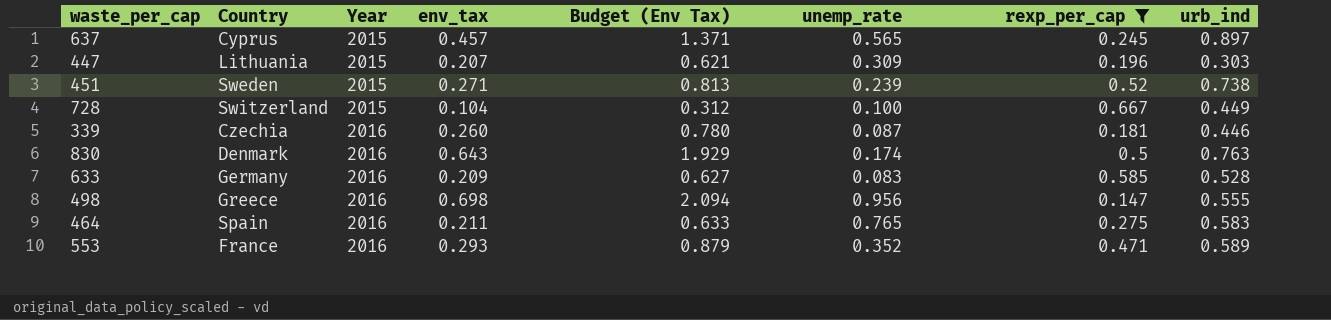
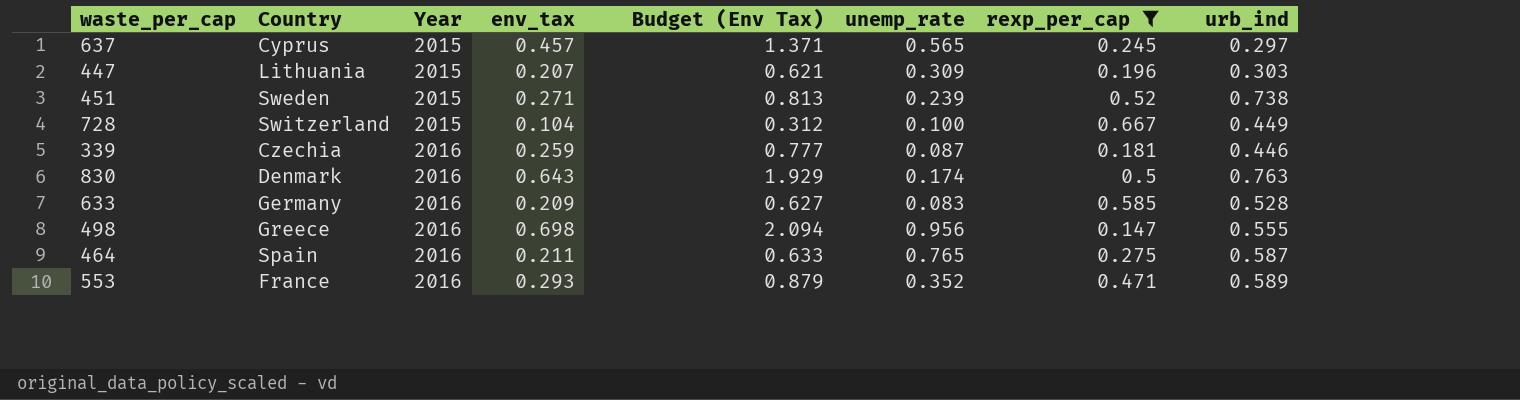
637 | urb_ind: 0.897 -> 0.297
339 | env_tax: 0.260 -> 0.259
339 | Budget (Env Tax): 0.780 -> 0.777
464 | urb_ind: 0.583 -> 0.587

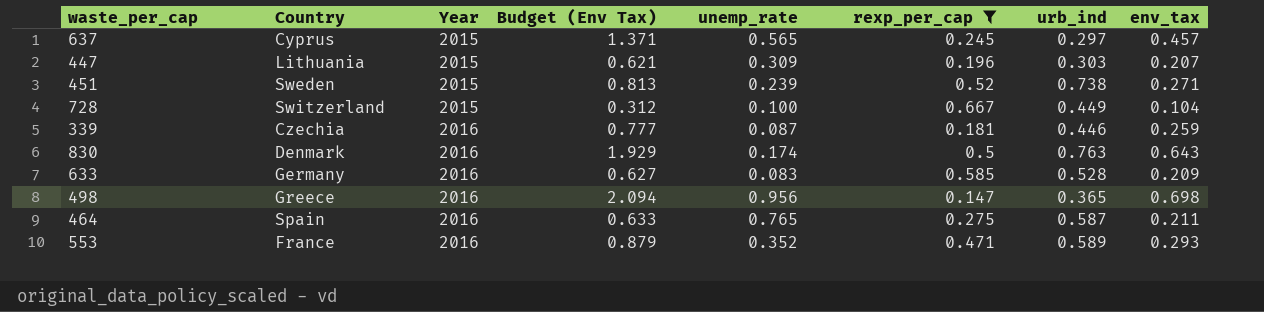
column env_tax | position: 4 -> 8
498 | urb_ind: 0.555 -> 0.365

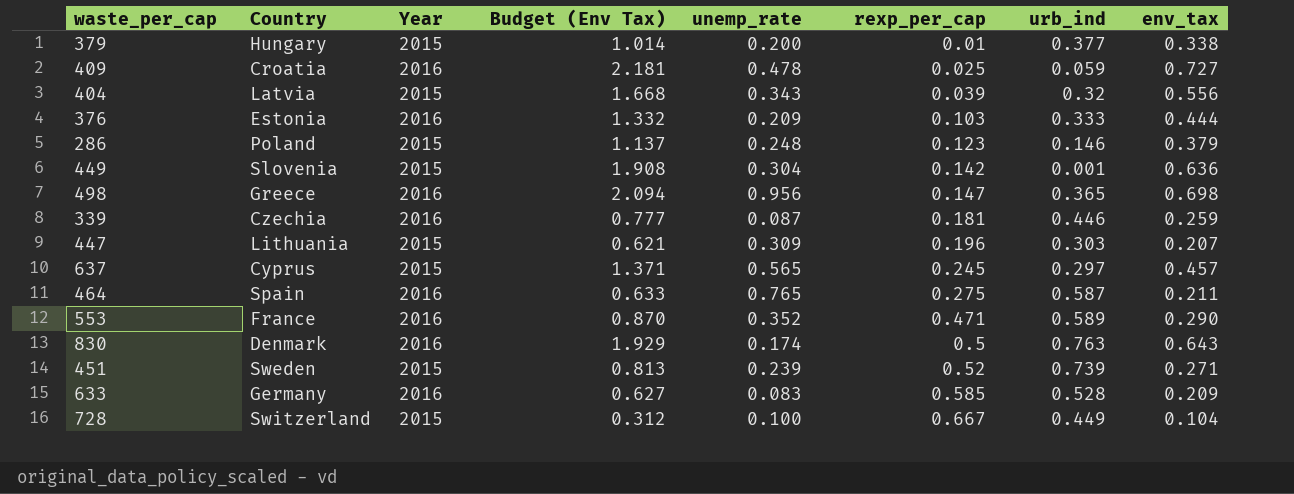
filter: rexp_per_cap >= 0.147 -> none
row order: Year ascending -> rexp_per_cap ascending
553 | Budget (Env Tax): 0.879 -> 0.870
553 | env_tax: 0.293 -> 0.290
451 | urb_ind: 0.738 -> 0.739

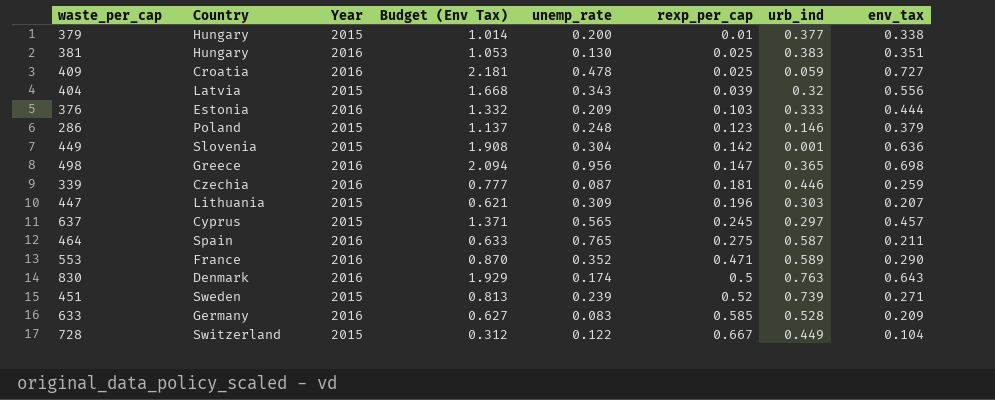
row 381: none -> Hungary | 2016 | 1.053 | 0.130 | 0.025 | 0.383 | 0.351
728 | unemp_rate: 0.100 -> 0.122

